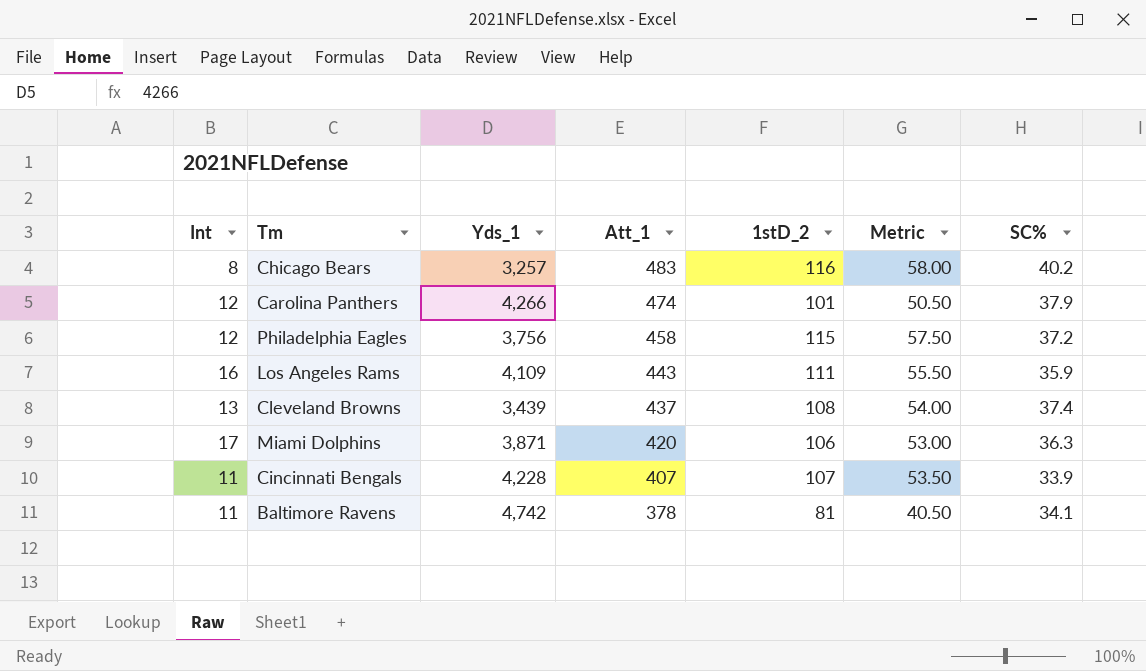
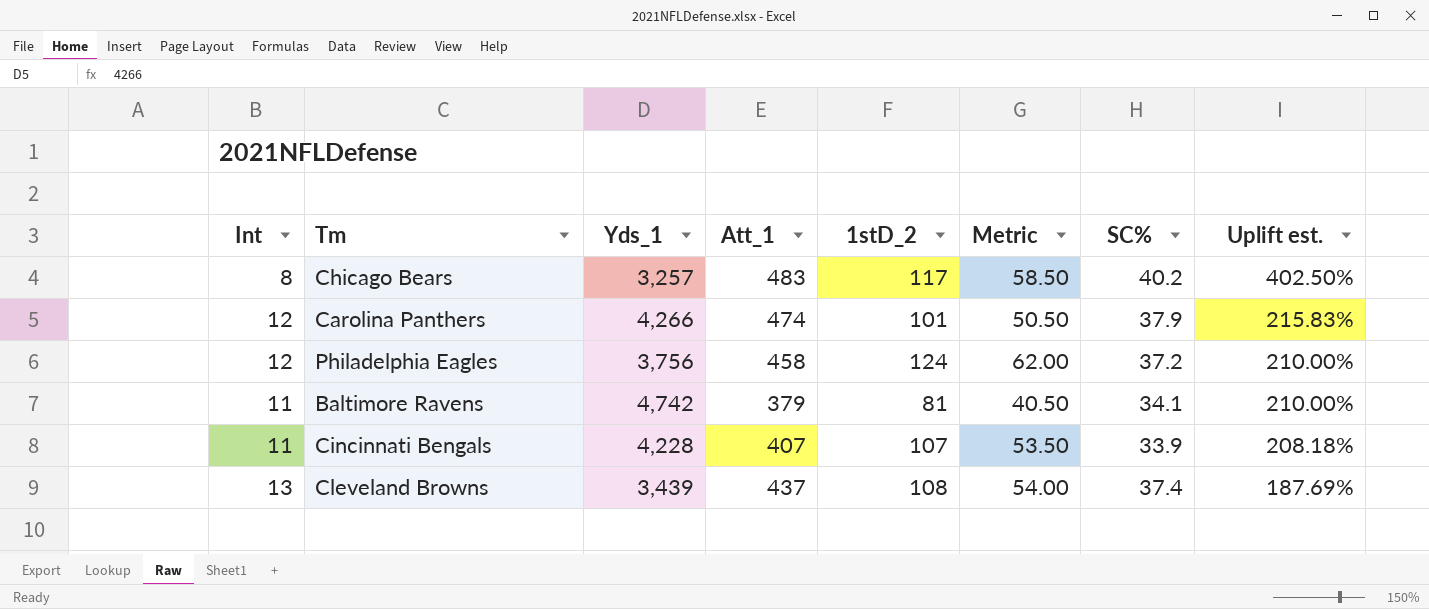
row order: Att_1 descending -> Uplift est. descending
column Uplift est. | formula: none -> ([SC%] - [Int]) / [Int]
row Los Angeles Rams: 16 | 4,109 | 443 | 111 | 55.50 | 35.9 -> none
row Miami Dolphins: 17 | 3,871 | 420 | 106 | 53.00 | 36.3 -> none
Chicago Bears | 1stD_2: 116 -> 117
Chicago Bears | Metric: 58.00 -> 58.50
Philadelphia Eagles | 1stD_2: 115 -> 124
Philadelphia Eagles | Metric: 57.50 -> 62.00
Baltimore Ravens | Att_1: 378 -> 379

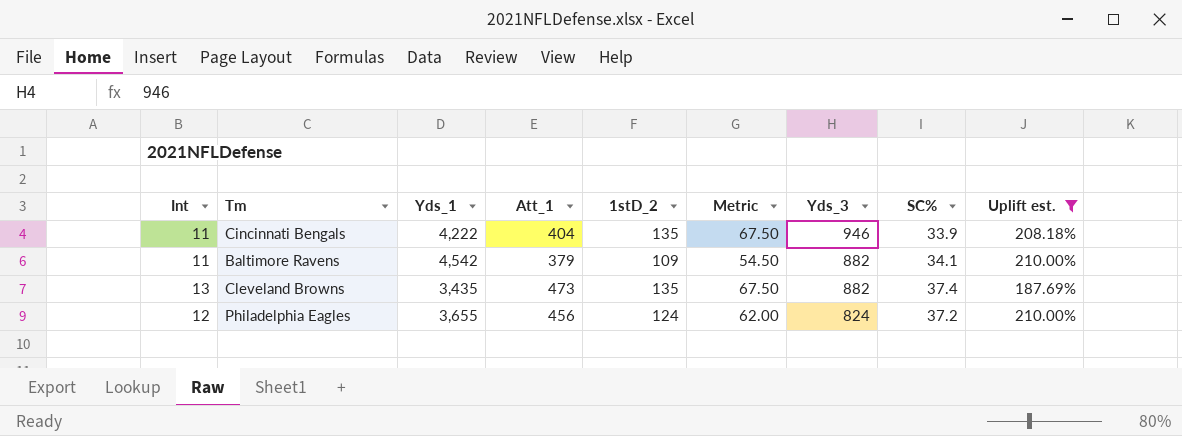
filter: none -> Uplift est. <= 210.00%
row order: Uplift est. descending -> Yds_3 descending
column Yds_3 | position: none -> 7
Cincinnati Bengals | Yds_1: 4,228 -> 4,222
Cincinnati Bengals | Att_1: 407 -> 404
Cincinnati Bengals | 1stD_2: 107 -> 135
Cincinnati Bengals | Metric: 53.50 -> 67.50
Baltimore Ravens | Yds_1: 4,742 -> 4,542
Baltimore Ravens | 1stD_2: 81 -> 109
Baltimore Ravens | Metric: 40.50 -> 54.50
Cleveland Browns | Yds_1: 3,439 -> 3,435
Cleveland Browns | Att_1: 437 -> 473
Cleveland Browns | 1stD_2: 108 -> 135
Cleveland Browns | Metric: 54.00 -> 67.50
Philadelphia Eagles | Yds_1: 3,756 -> 3,655
Philadelphia Eagles | Att_1: 458 -> 456

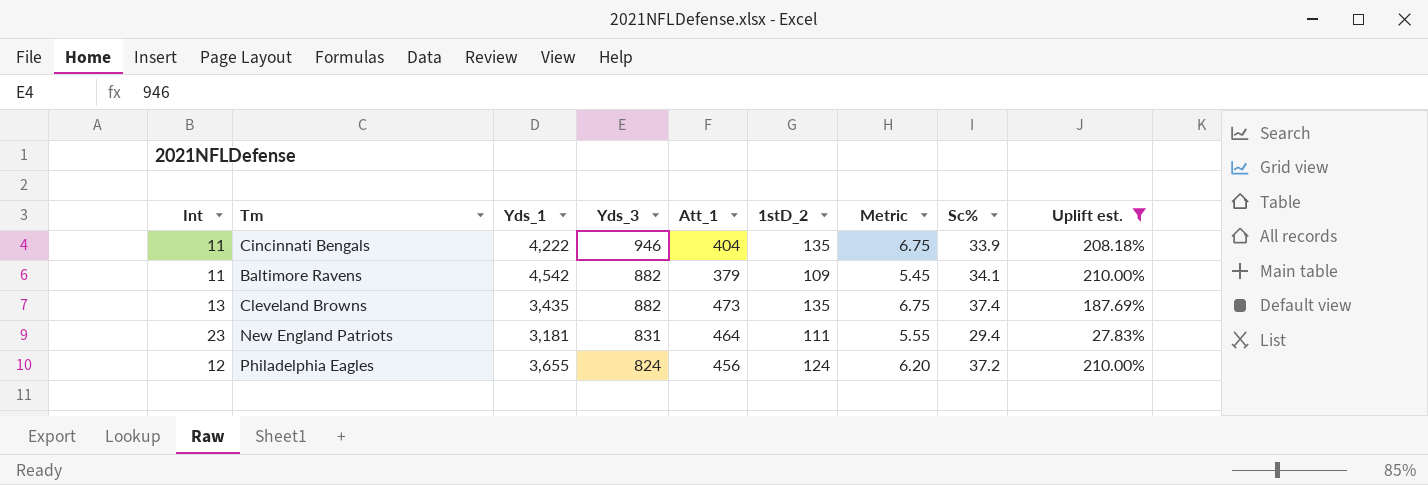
column Yds_3 | position: 7 -> 4
column Metric | formula: [1stD_2] * 0.5 -> [1stD_2] * 0.05
column name: SC% -> Sc%
row New England Patriots: none -> 23 | 3,181 | 831 | 464 | 111 | 5.55 | 29.4 | 27.83%

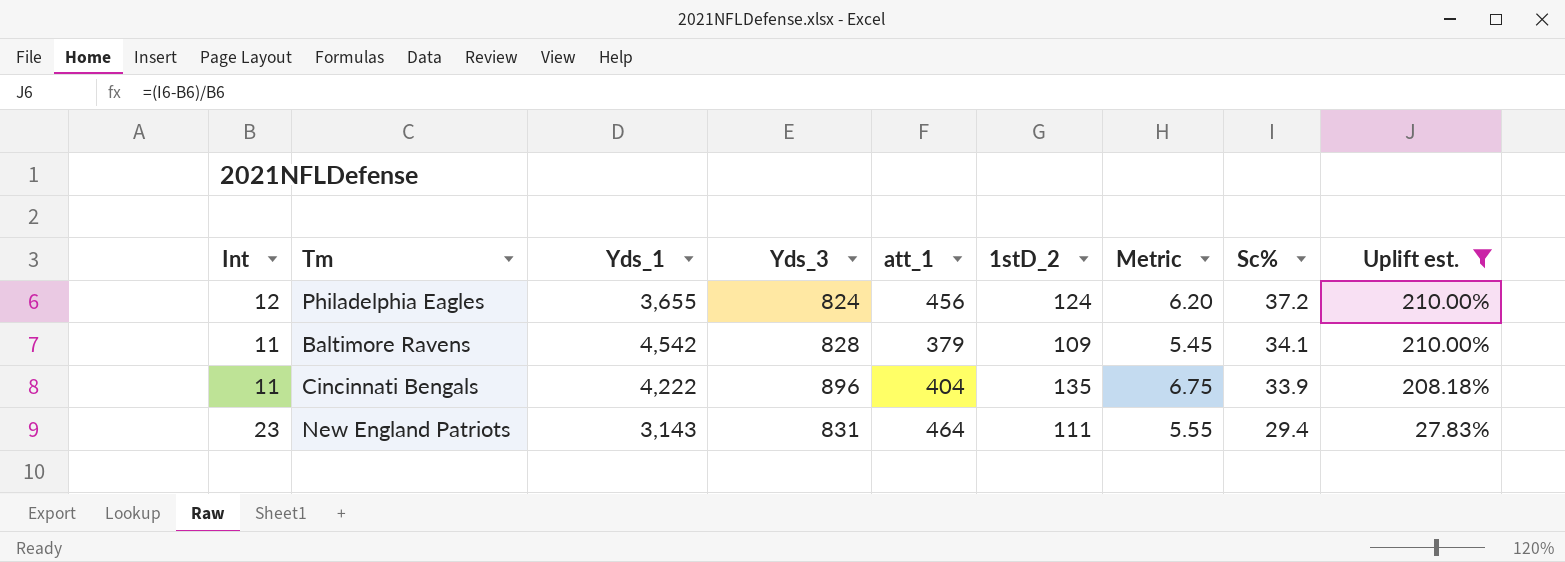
row order: Yds_3 descending -> Sc% descending
column name: Att_1 -> att_1
row Cleveland Browns: 13 | 3,435 | 882 | 473 | 135 | 6.75 | 37.4 | 187.69% -> none
Baltimore Ravens | Yds_3: 882 -> 828
Cincinnati Bengals | Yds_3: 946 -> 896
New England Patriots | Yds_1: 3,181 -> 3,143

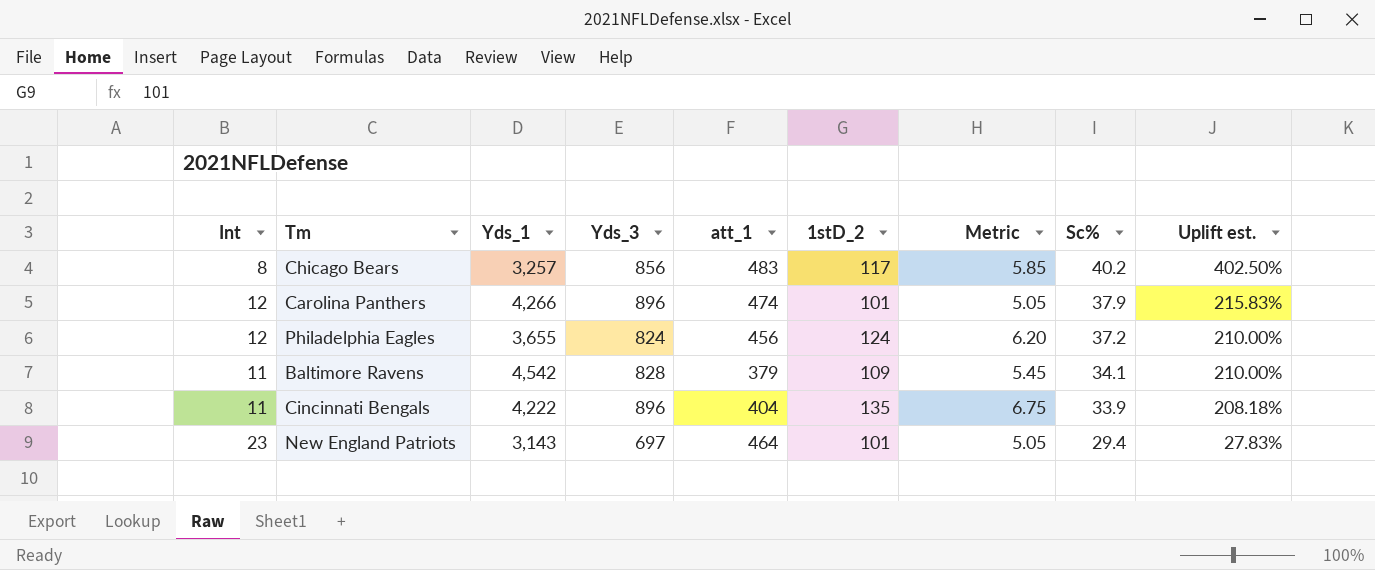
filter: Uplift est. <= 210.00% -> none
New England Patriots | Yds_3: 831 -> 697
New England Patriots | 1stD_2: 111 -> 101
New England Patriots | Metric: 5.55 -> 5.05

